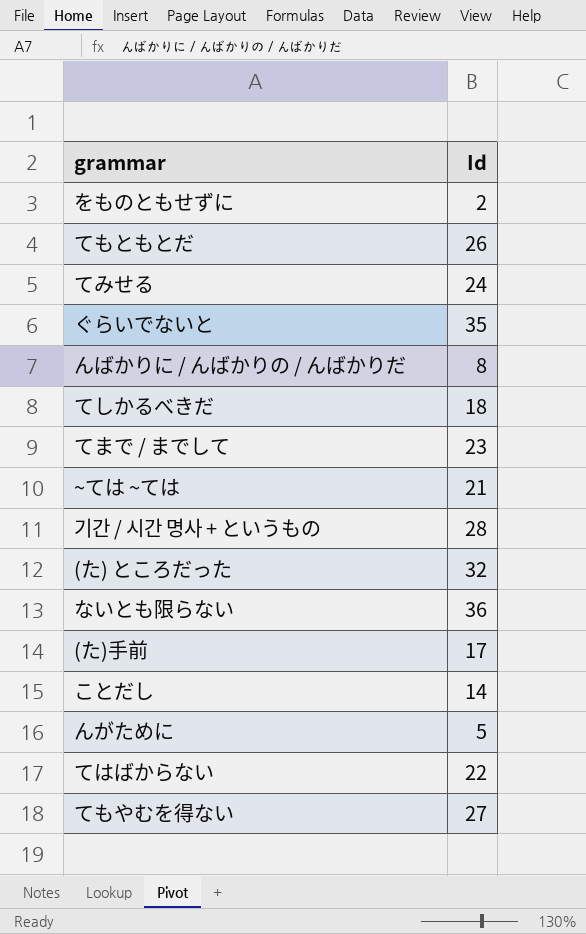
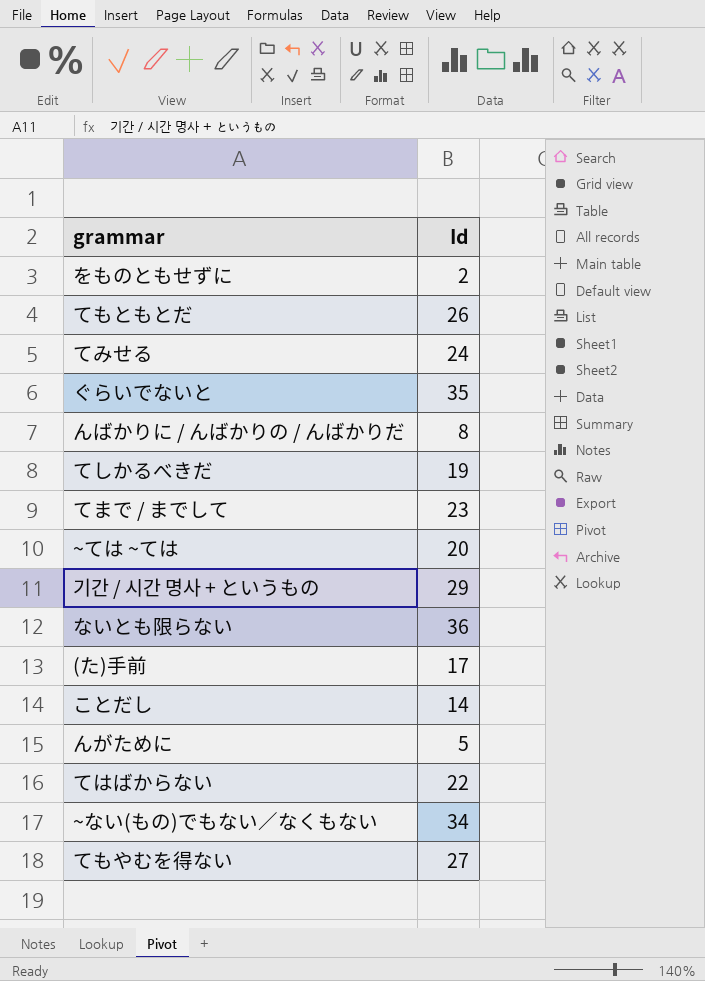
row (た) ところだった: 32 -> none
てしかるべきだ | Id: 18 -> 19
~ては ~ては | Id: 21 -> 20
기간 / 시간 명사 + というもの | Id: 28 -> 29
row ~ない(もの)でもない／なくもない: none -> 34

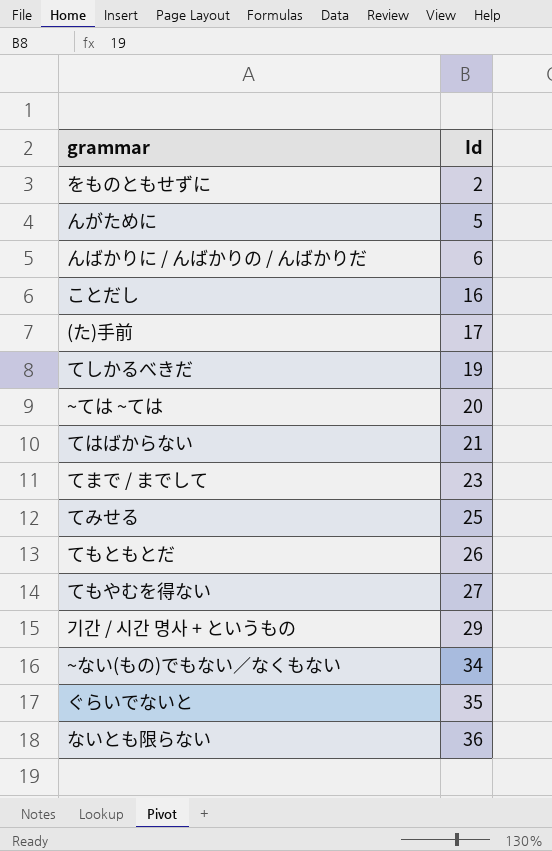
row order: none -> Id ascending
んばかりに / んばかりの / んばかりだ | Id: 8 -> 6
ことだし | Id: 14 -> 16
てはばからない | Id: 22 -> 21
てみせる | Id: 24 -> 25

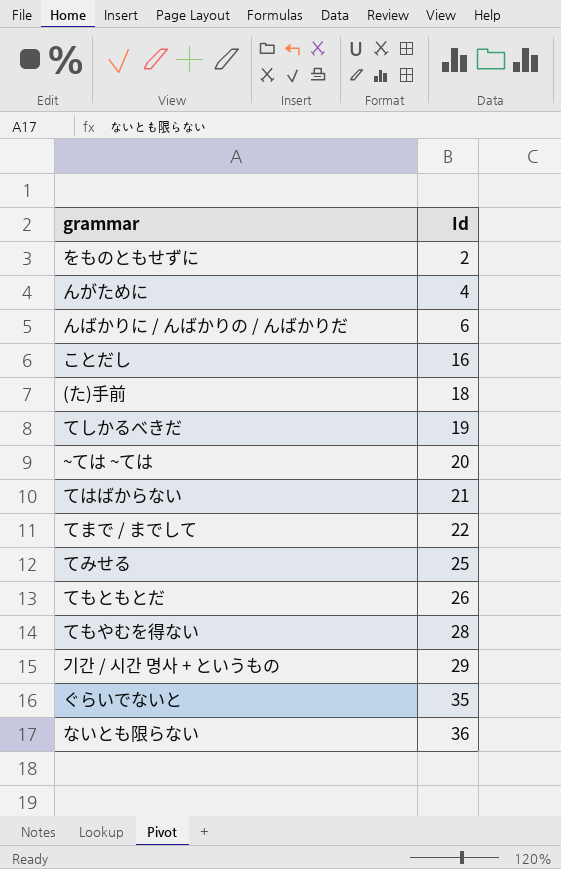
row ~ない(もの)でもない／なくもない: 34 -> none
んがために | Id: 5 -> 4
(た)手前 | Id: 17 -> 18
てまで / までして | Id: 23 -> 22
てもやむを得ない | Id: 27 -> 28

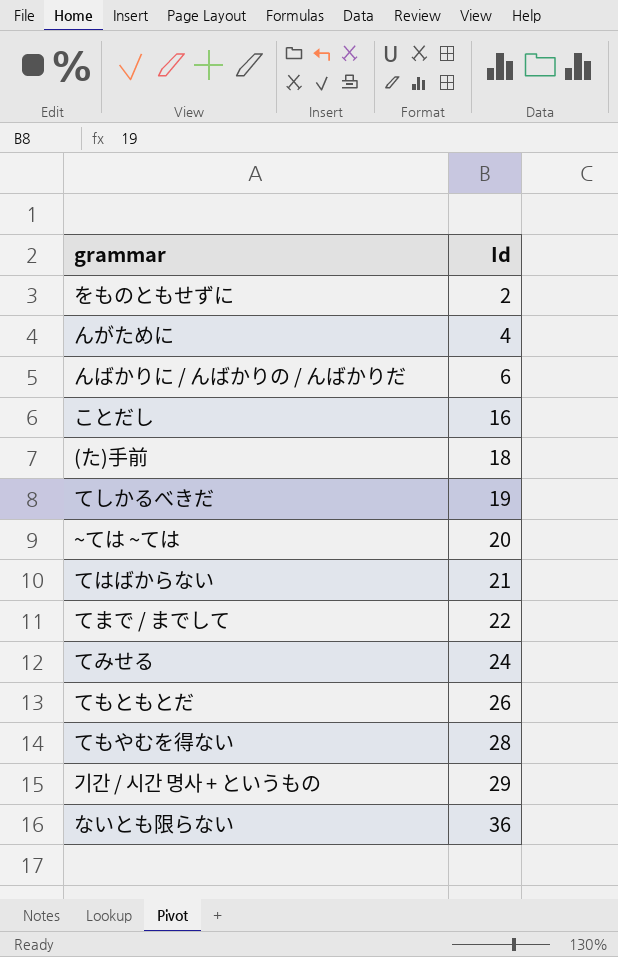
row ぐらいでないと: 35 -> none
てみせる | Id: 25 -> 24

